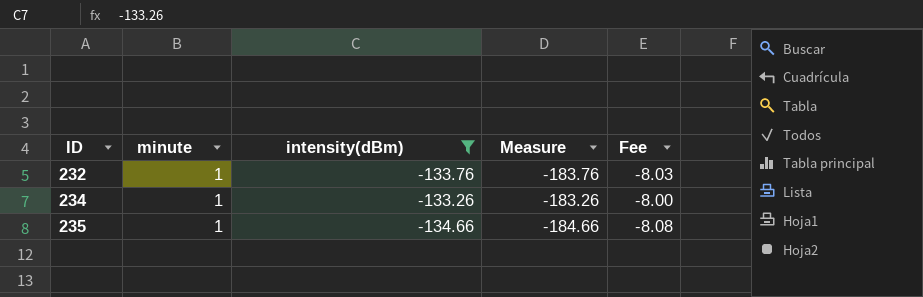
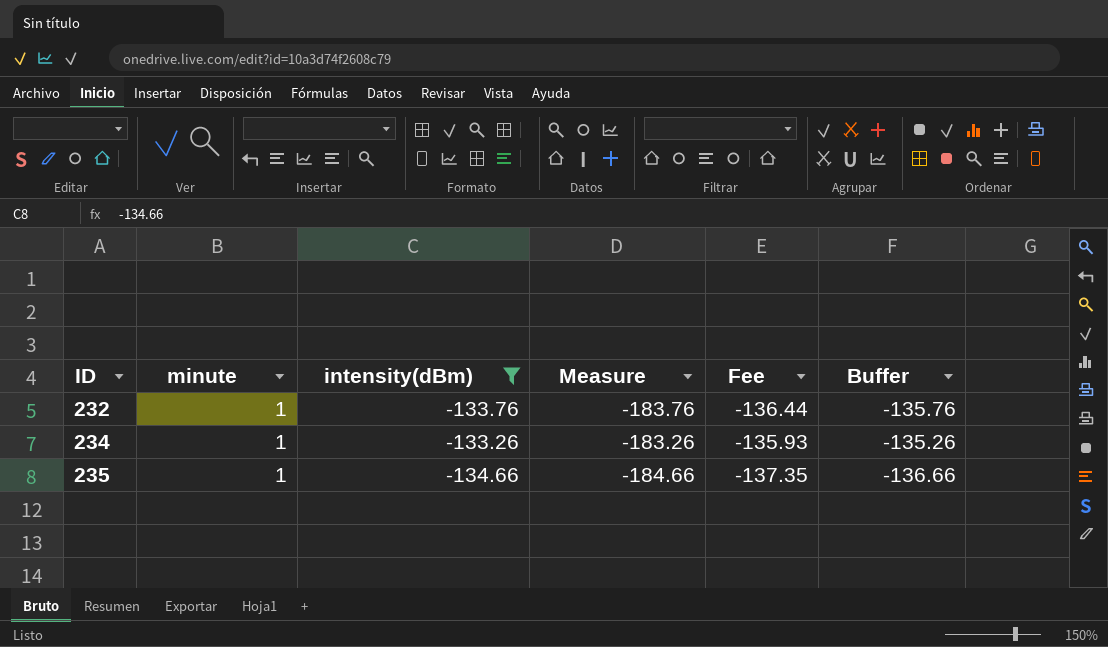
column Fee | formula: [intensity(dBm)] * 0.06 -> [intensity(dBm)] * 1.02
column Buffer | formula: none -> [intensity(dBm)] - 2

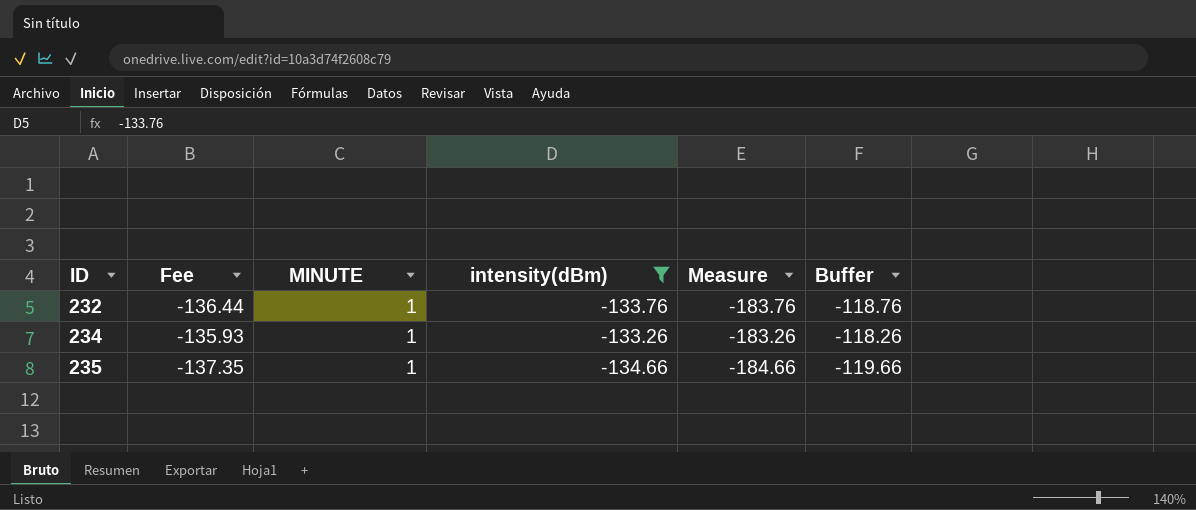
column Fee | position: 5 -> 2
column name: minute -> MINUTE
column Buffer | formula: [intensity(dBm)] - 2 -> [intensity(dBm)] + 15

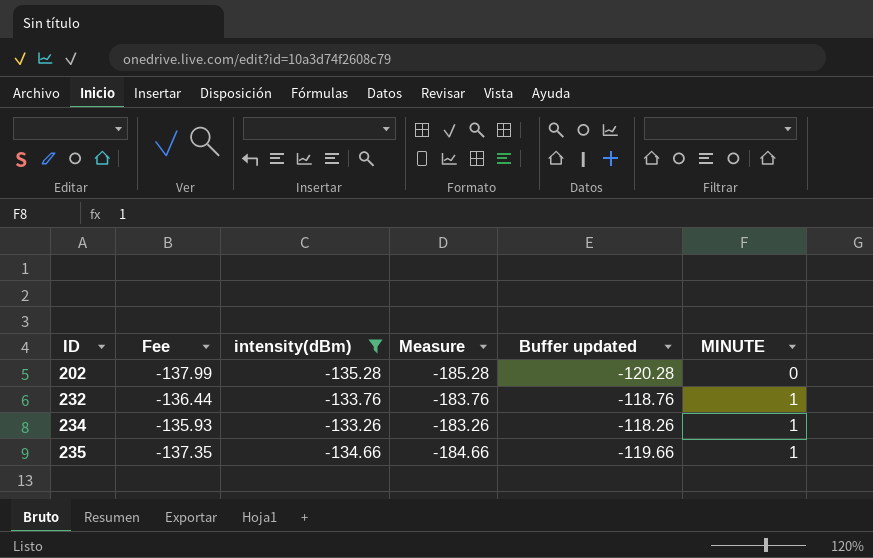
column name: Buffer -> Buffer updated
column MINUTE | position: 3 -> 6
row 202: none -> -137.99 | -135.28 | -185.28 | -120.28 | 0

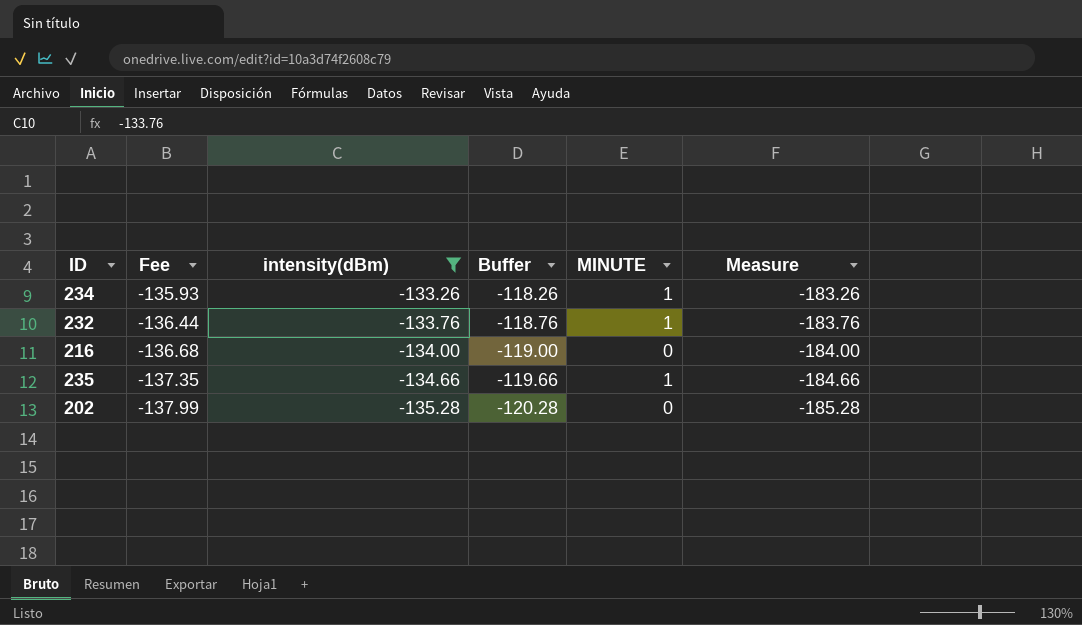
row order: ID ascending -> Fee descending
column name: Buffer updated -> Buffer
column Measure | position: 4 -> 6
row 216: none -> -136.68 | -134.00 | -119.00 | 0 | -184.00

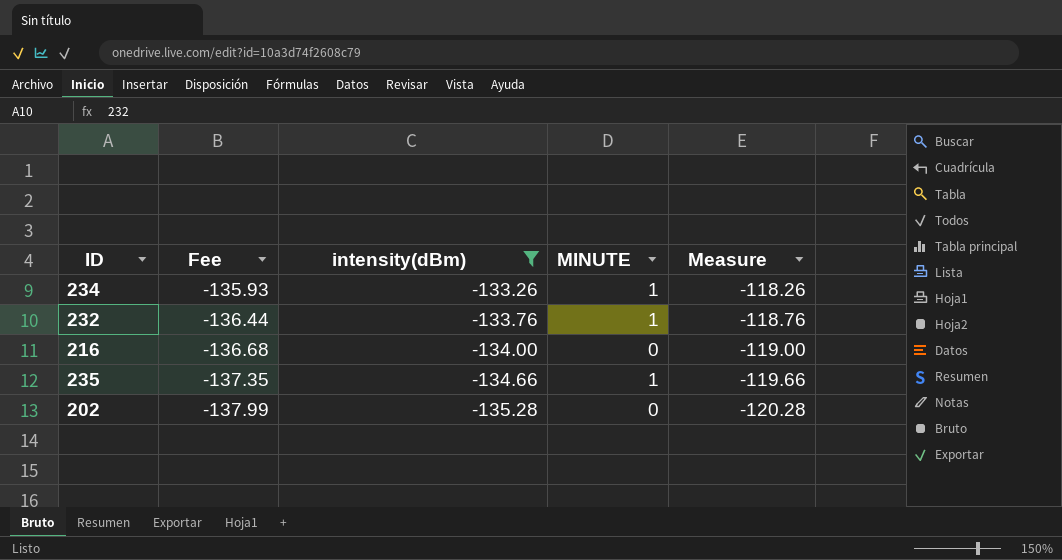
column Buffer | formula: [intensity(dBm)] + 15 -> none
column Measure | formula: [intensity(dBm)] - 50 -> [intensity(dBm)] + 15

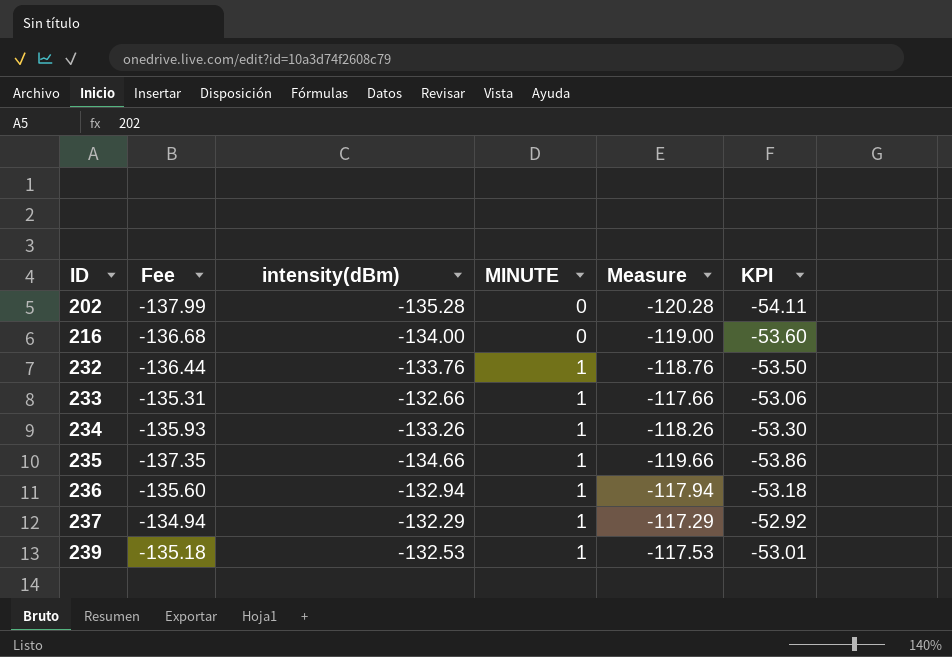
filter: intensity(dBm) <= -133.26 -> none
row order: Fee descending -> ID ascending
column KPI | formula: none -> [intensity(dBm)] * 0.4

